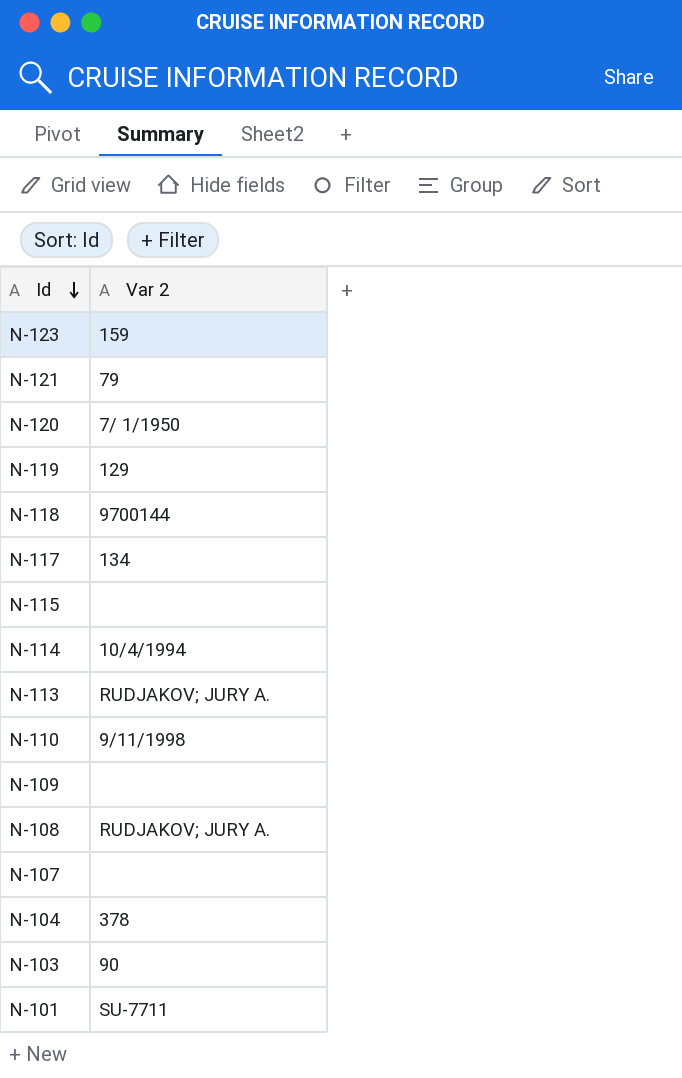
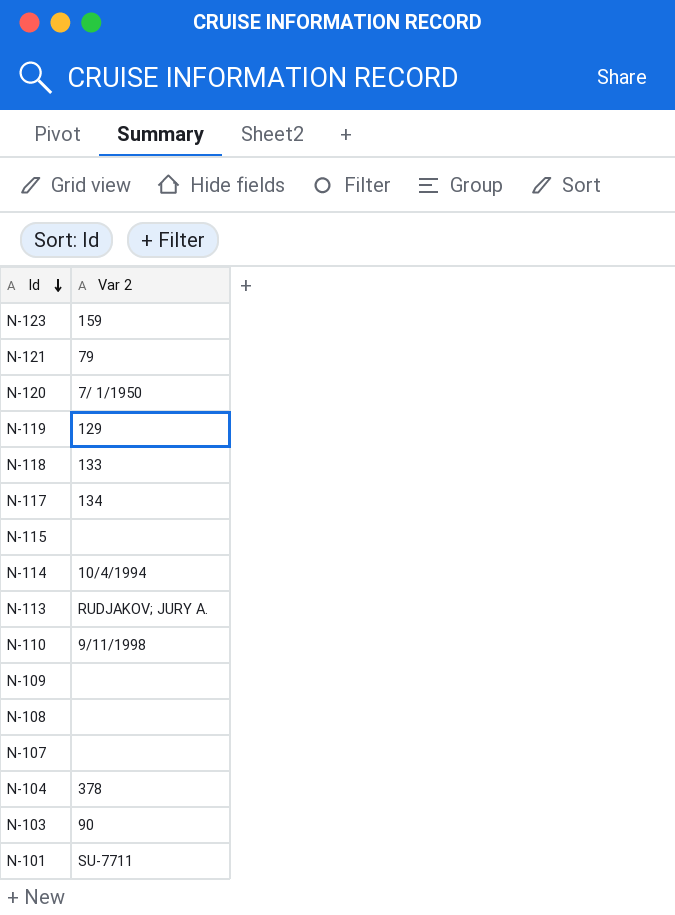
N-118 | Var 2: 9700144 -> 133
N-108 | Var 2: RUDJAKOV; JURY A. -> none

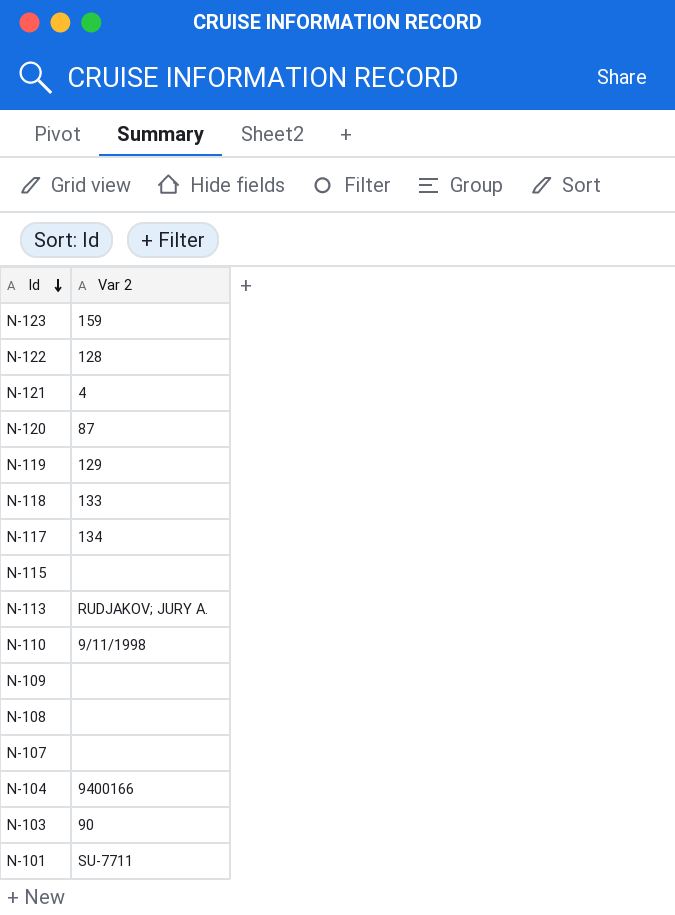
row N-114: 10/4/1994 -> none
row N-122: none -> 128
N-121 | Var 2: 79 -> 4
N-120 | Var 2: 7/ 1/1950 -> 87
N-104 | Var 2: 378 -> 9400166

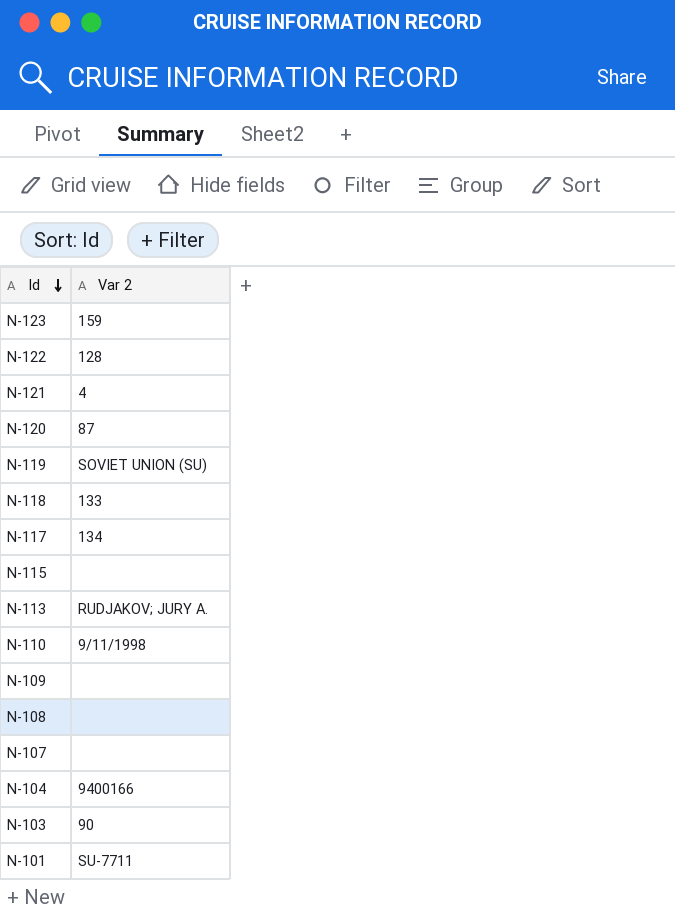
N-119 | Var 2: 129 -> SOVIET UNION (SU)

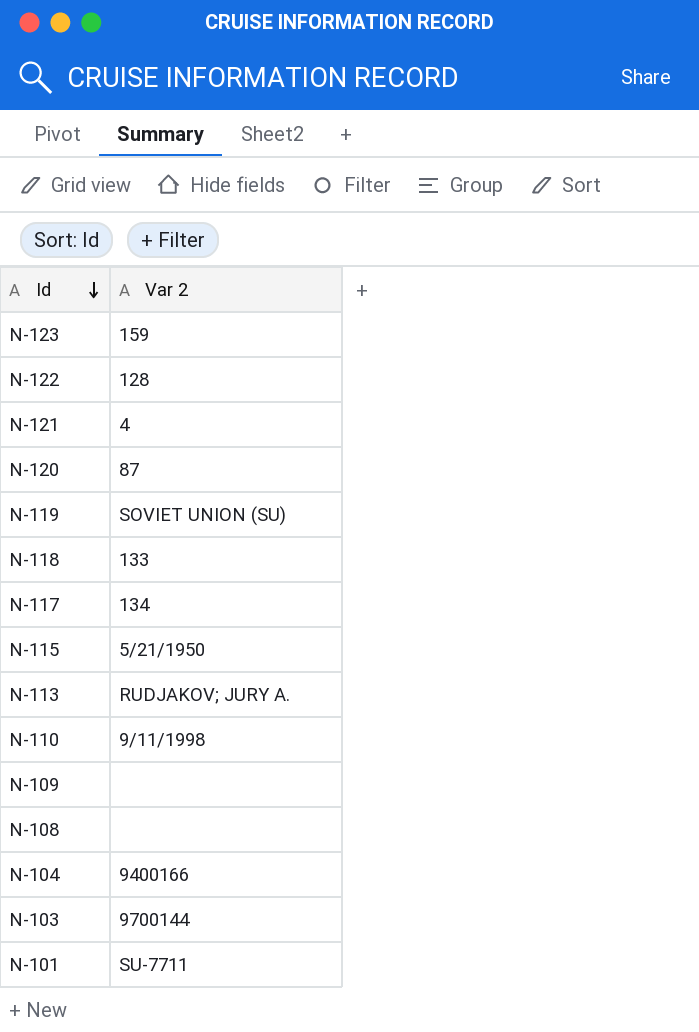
row N-107: none -> none
N-115 | Var 2: none -> 5/21/1950
N-103 | Var 2: 90 -> 9700144

